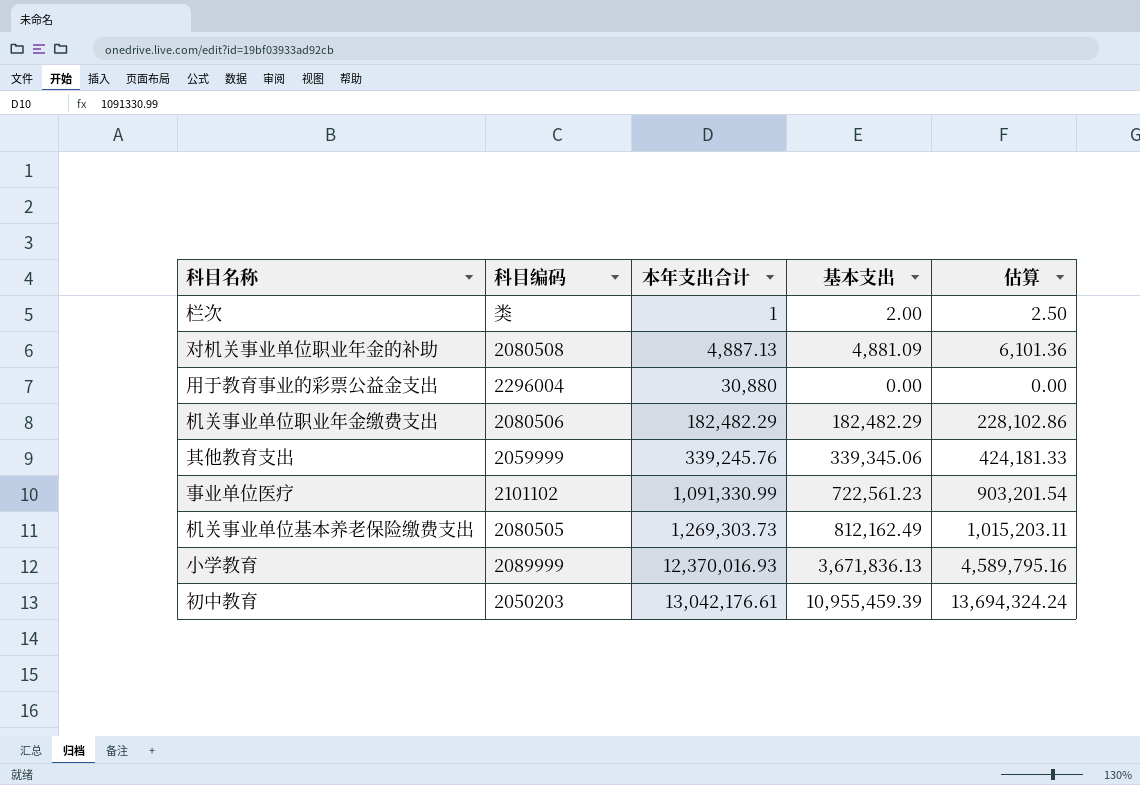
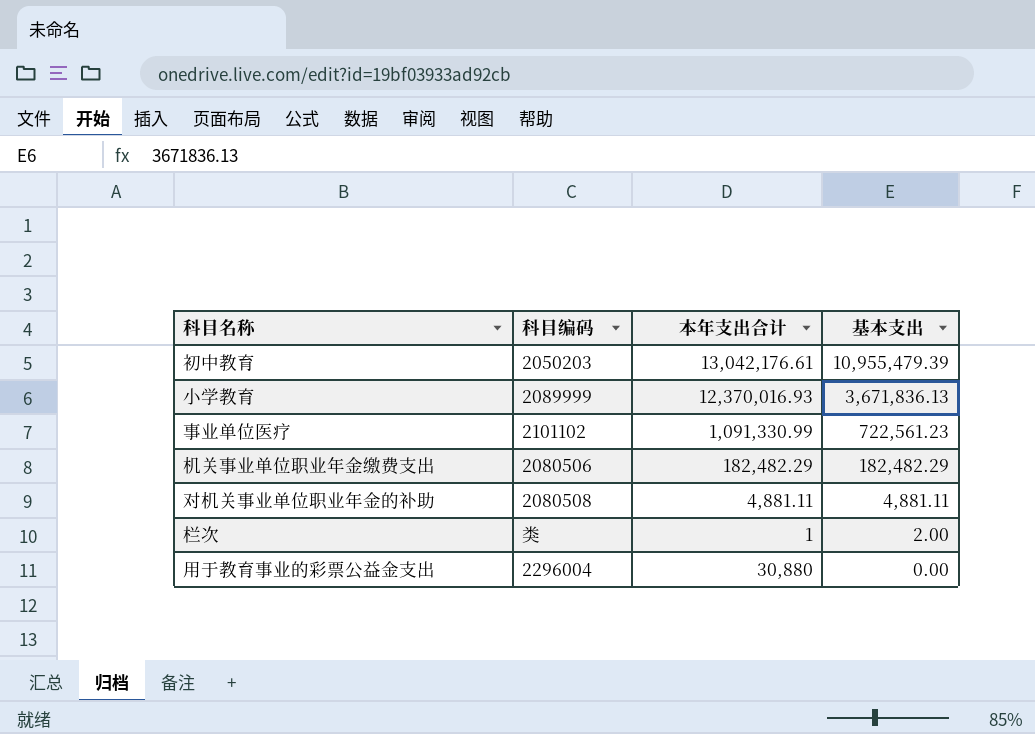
row order: 本年支出合计 ascending -> 基本支出 descending
column 估算 | formula: [基本支出] * 1.25 -> none
row 其他教育支出: 2059999 | 339,245.76 | 339,345.06 | 424,181.33 -> none
row 机关事业单位基本养老保险缴费支出: 2080505 | 1,269,303.73 | 812,162.49 | 1,015,203.11 -> none
初中教育 | 基本支出: 10,955,459.39 -> 10,955,479.39
对机关事业单位职业年金的补助 | 本年支出合计: 4,887.13 -> 4,881.11
对机关事业单位职业年金的补助 | 基本支出: 4,881.09 -> 4,881.11

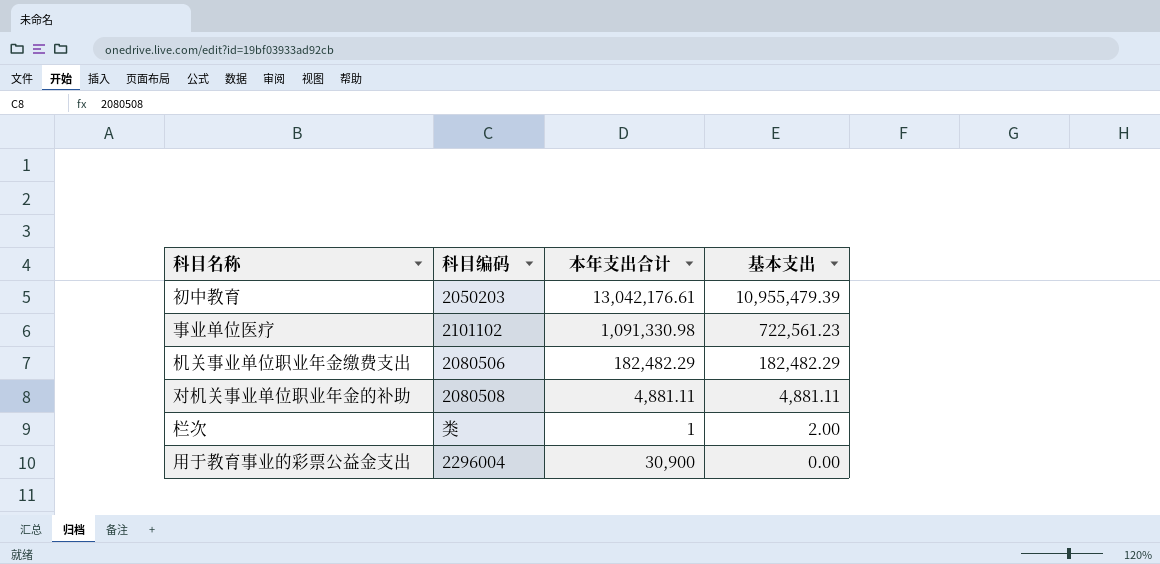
row 小学教育: 2089999 | 12,370,016.93 | 3,671,836.13 -> none
事业单位医疗 | 本年支出合计: 1,091,330.99 -> 1,091,330.98
用于教育事业的彩票公益金支出 | 本年支出合计: 30,880 -> 30,900

